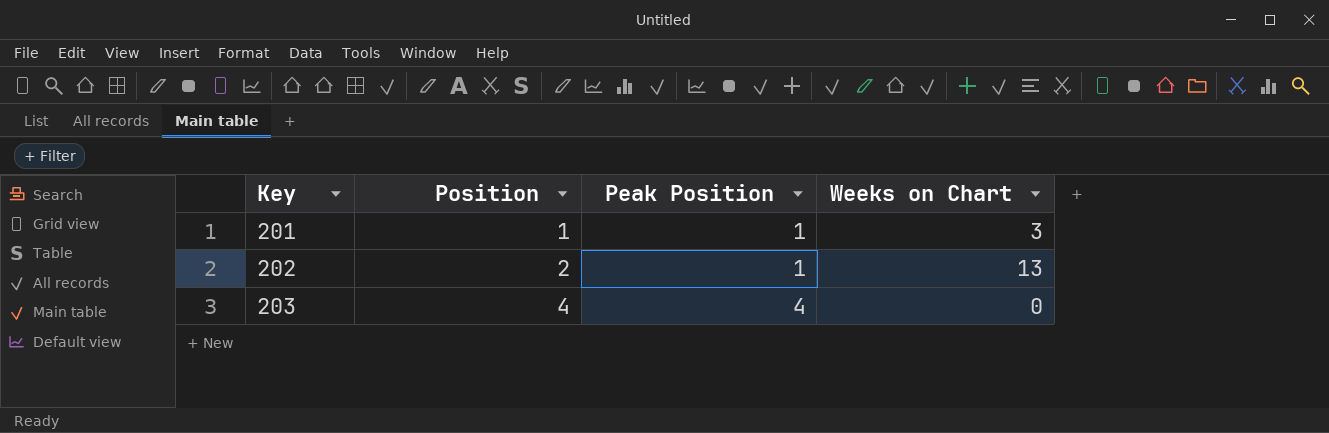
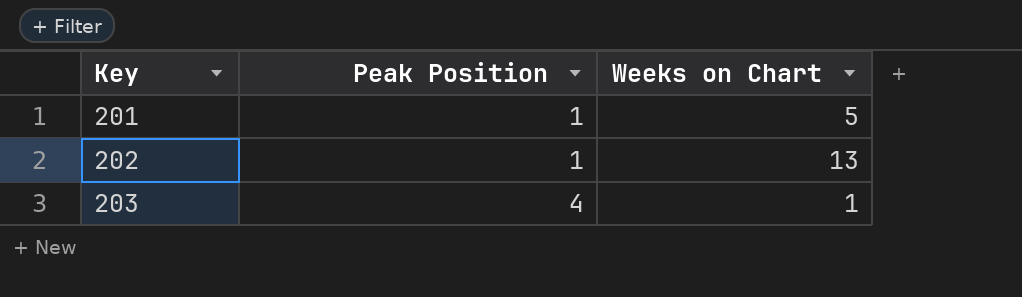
column Position | position: 2 -> none
201 | Weeks on Chart: 3 -> 5
203 | Weeks on Chart: 0 -> 1

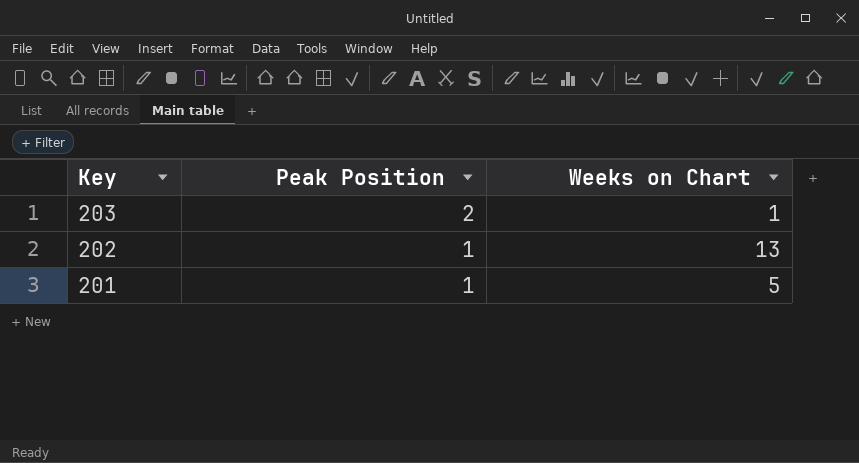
row order: Key ascending -> Key descending
203 | Peak Position: 4 -> 2

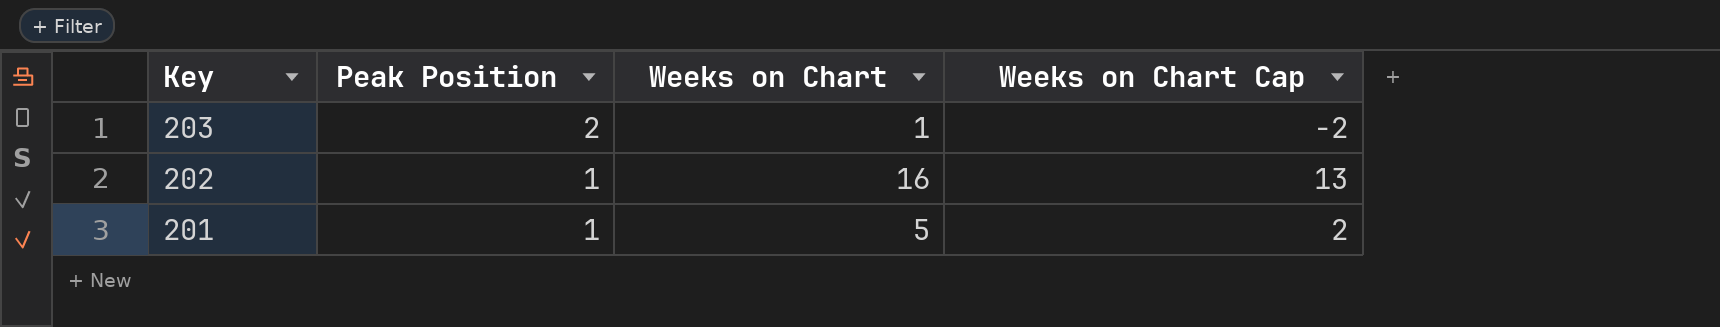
column Weeks on Chart Cap | formula: none -> [Weeks on Chart] - 3
202 | Weeks on Chart: 13 -> 16

